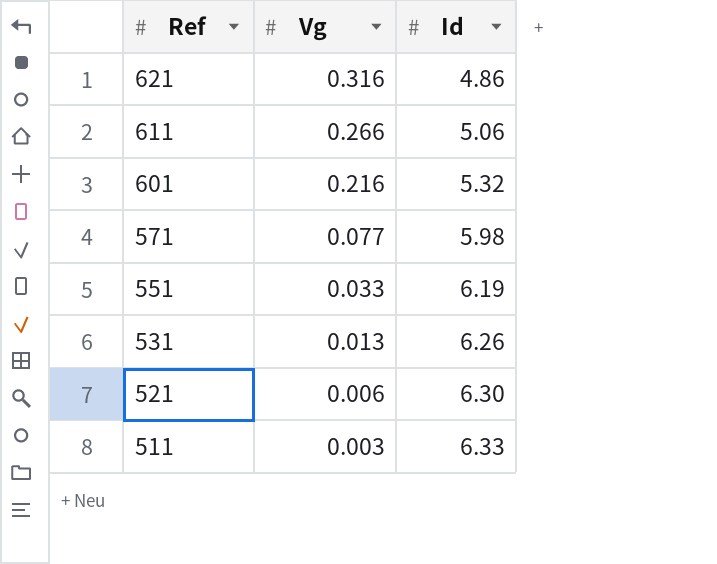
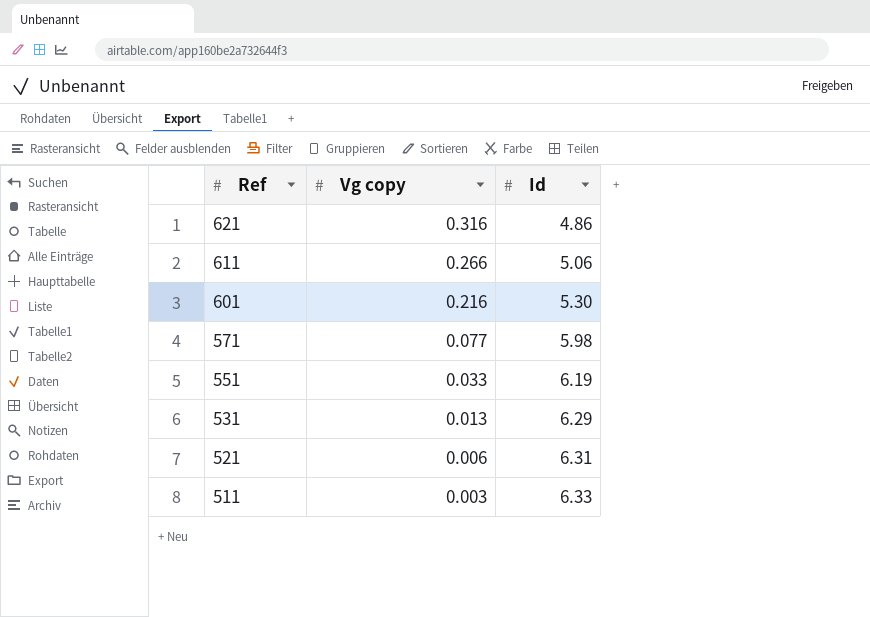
column name: Vg -> Vg copy
601 | Id: 5.32 -> 5.30
531 | Id: 6.26 -> 6.29
521 | Id: 6.30 -> 6.31

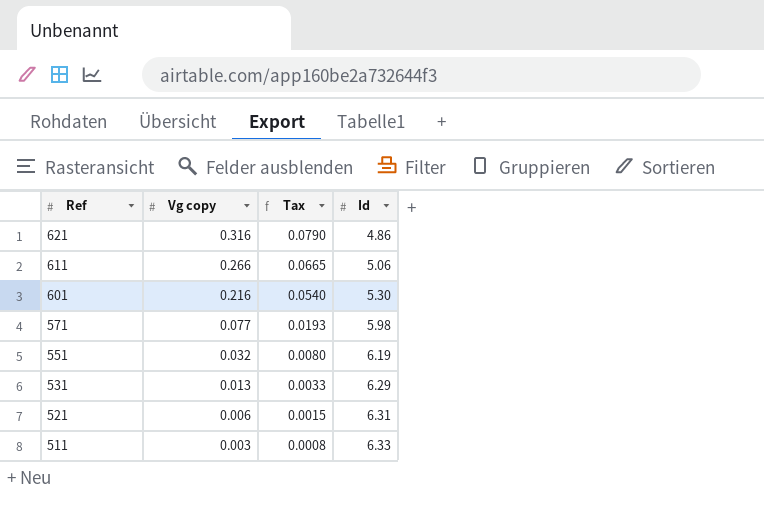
column Tax | formula: none -> [Vg copy] * 0.25
551 | Vg copy: 0.033 -> 0.032

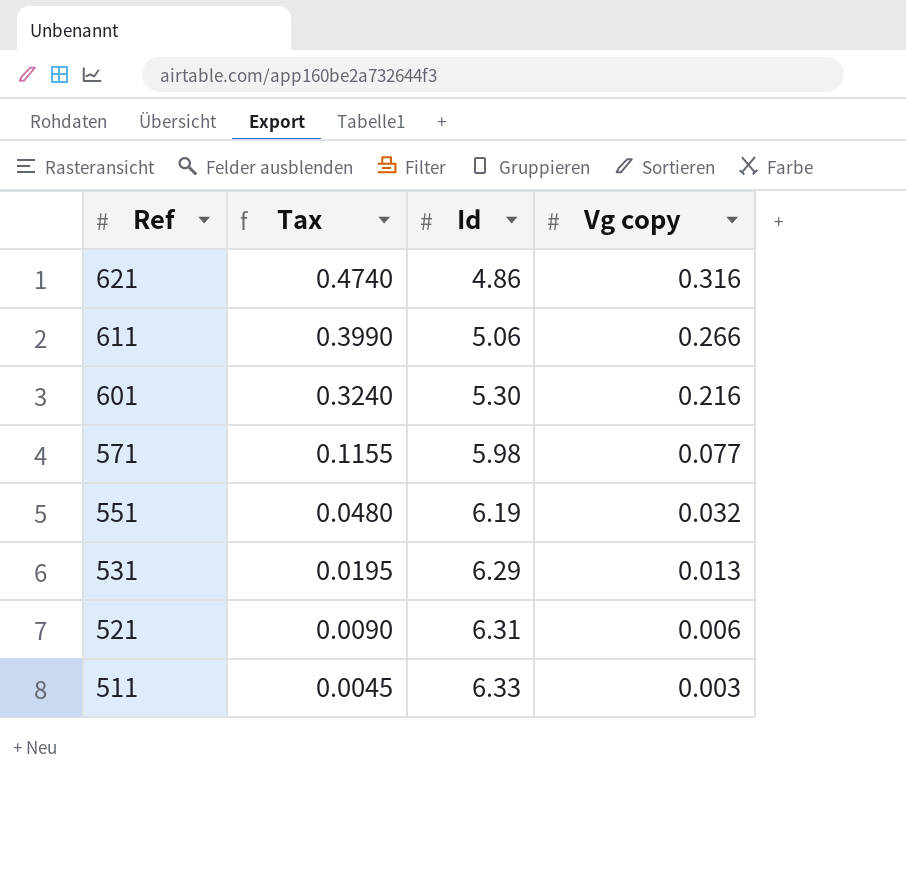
column Tax | formula: [Vg copy] * 0.25 -> [Vg copy] * 1.5
column Vg copy | position: 2 -> 4

